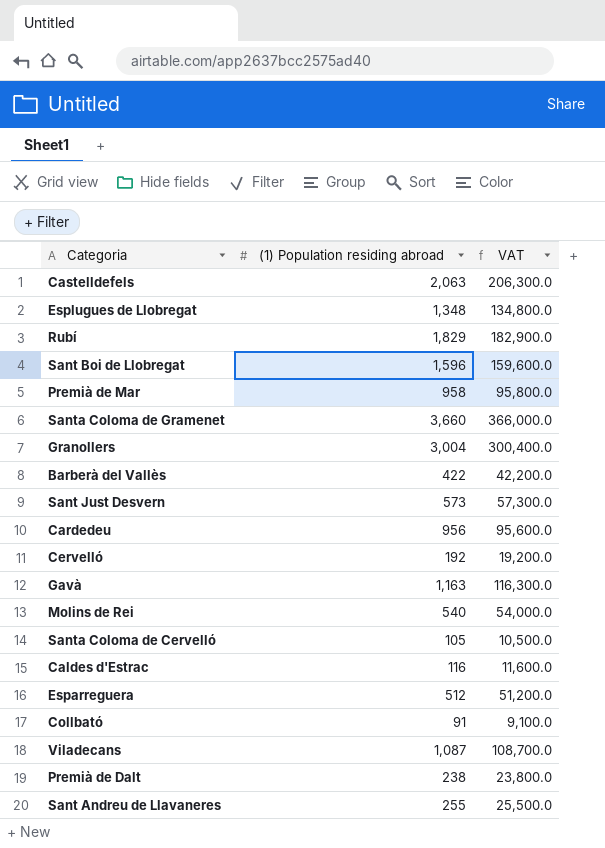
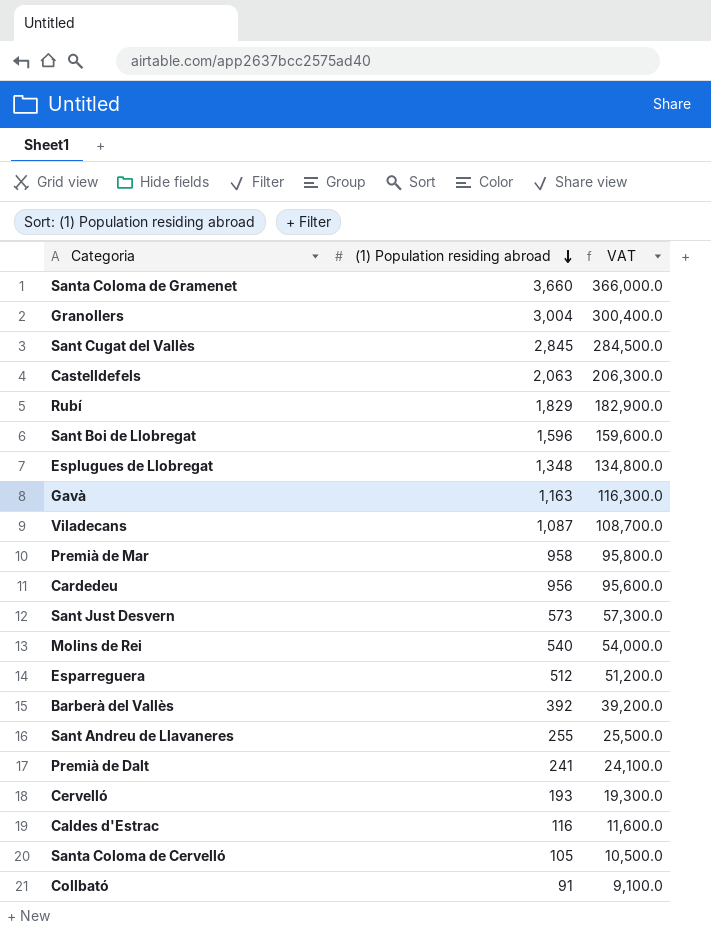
row order: none -> (1) Population residing abroad descending
row Sant Cugat del Vallès: none -> 2,845 | 284,500.0
Barberà del Vallès | (1) Population residing abroad: 422 -> 392
Barberà del Vallès | VAT: 42,200.0 -> 39,200.0
Premià de Dalt | (1) Population residing abroad: 238 -> 241
Premià de Dalt | VAT: 23,800.0 -> 24,100.0
Cervelló | (1) Population residing abroad: 192 -> 193
Cervelló | VAT: 19,200.0 -> 19,300.0

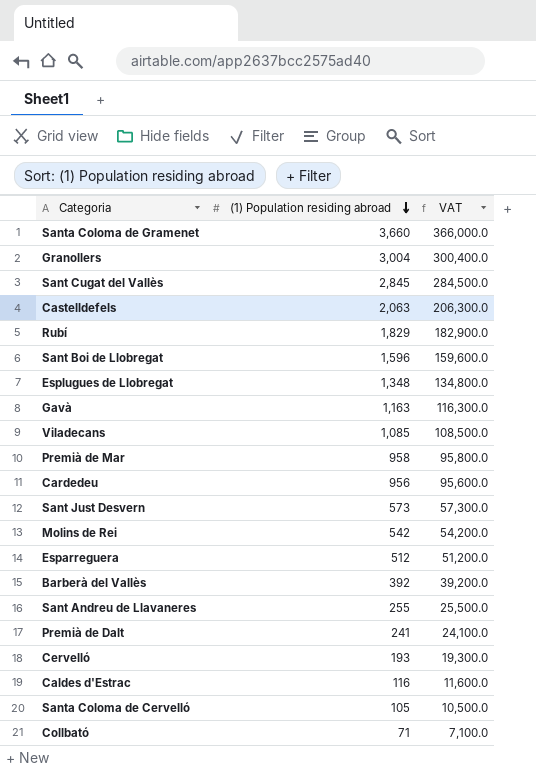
Viladecans | (1) Population residing abroad: 1,087 -> 1,085
Viladecans | VAT: 108,700.0 -> 108,500.0
Molins de Rei | (1) Population residing abroad: 540 -> 542
Molins de Rei | VAT: 54,000.0 -> 54,200.0
Collbató | (1) Population residing abroad: 91 -> 71
Collbató | VAT: 9,100.0 -> 7,100.0

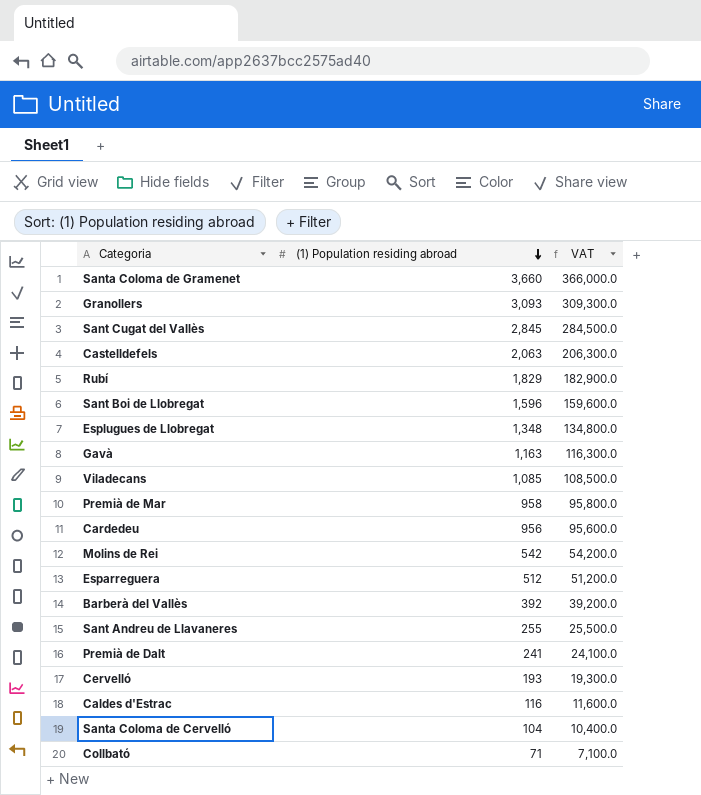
row Sant Just Desvern: 573 | 57,300.0 -> none
Granollers | (1) Population residing abroad: 3,004 -> 3,093
Granollers | VAT: 300,400.0 -> 309,300.0
Santa Coloma de Cervelló | (1) Population residing abroad: 105 -> 104
Santa Coloma de Cervelló | VAT: 10,500.0 -> 10,400.0

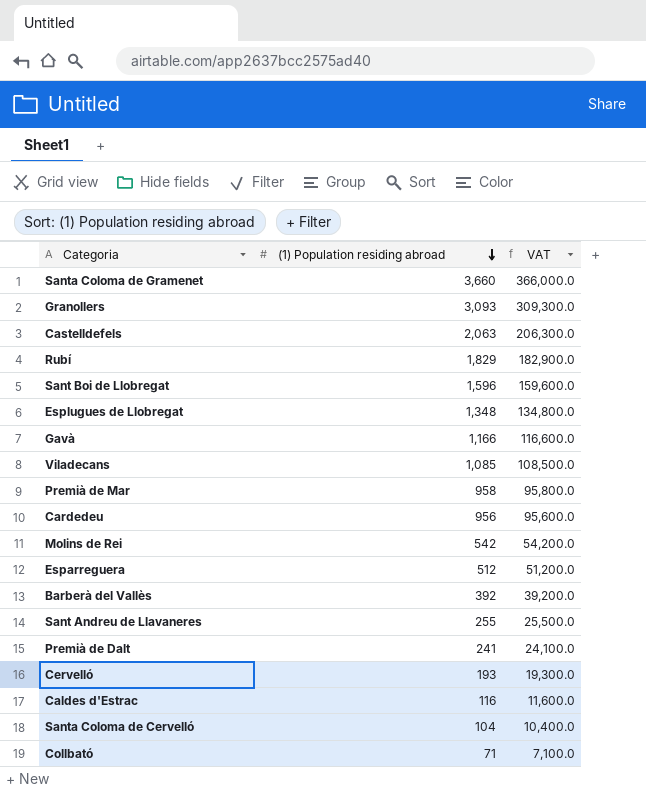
row Sant Cugat del Vallès: 2,845 | 284,500.0 -> none
Gavà | (1) Population residing abroad: 1,163 -> 1,166
Gavà | VAT: 116,300.0 -> 116,600.0

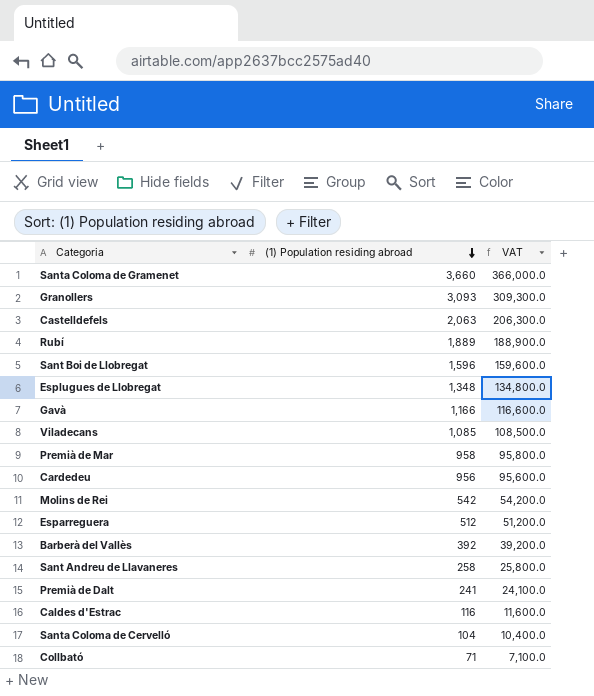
row Cervelló: 193 | 19,300.0 -> none
Rubí | (1) Population residing abroad: 1,829 -> 1,889
Rubí | VAT: 182,900.0 -> 188,900.0
Sant Andreu de Llavaneres | (1) Population residing abroad: 255 -> 258
Sant Andreu de Llavaneres | VAT: 25,500.0 -> 25,800.0

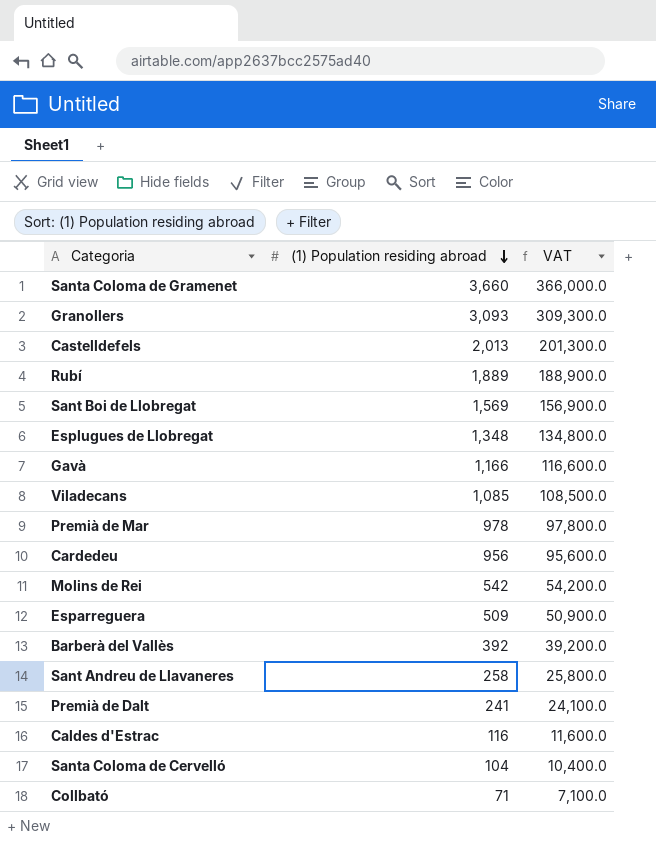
Castelldefels | (1) Population residing abroad: 2,063 -> 2,013
Castelldefels | VAT: 206,300.0 -> 201,300.0
Sant Boi de Llobregat | (1) Population residing abroad: 1,596 -> 1,569
Sant Boi de Llobregat | VAT: 159,600.0 -> 156,900.0
Premià de Mar | (1) Population residing abroad: 958 -> 978
Premià de Mar | VAT: 95,800.0 -> 97,800.0
Esparreguera | (1) Population residing abroad: 512 -> 509
Esparreguera | VAT: 51,200.0 -> 50,900.0

